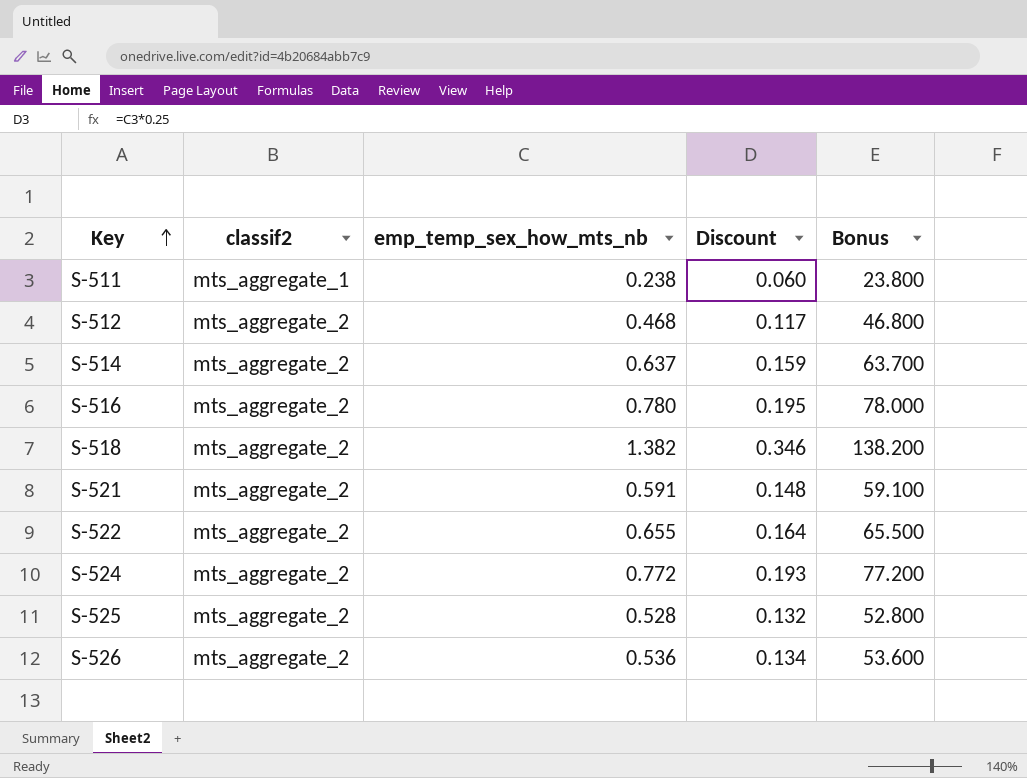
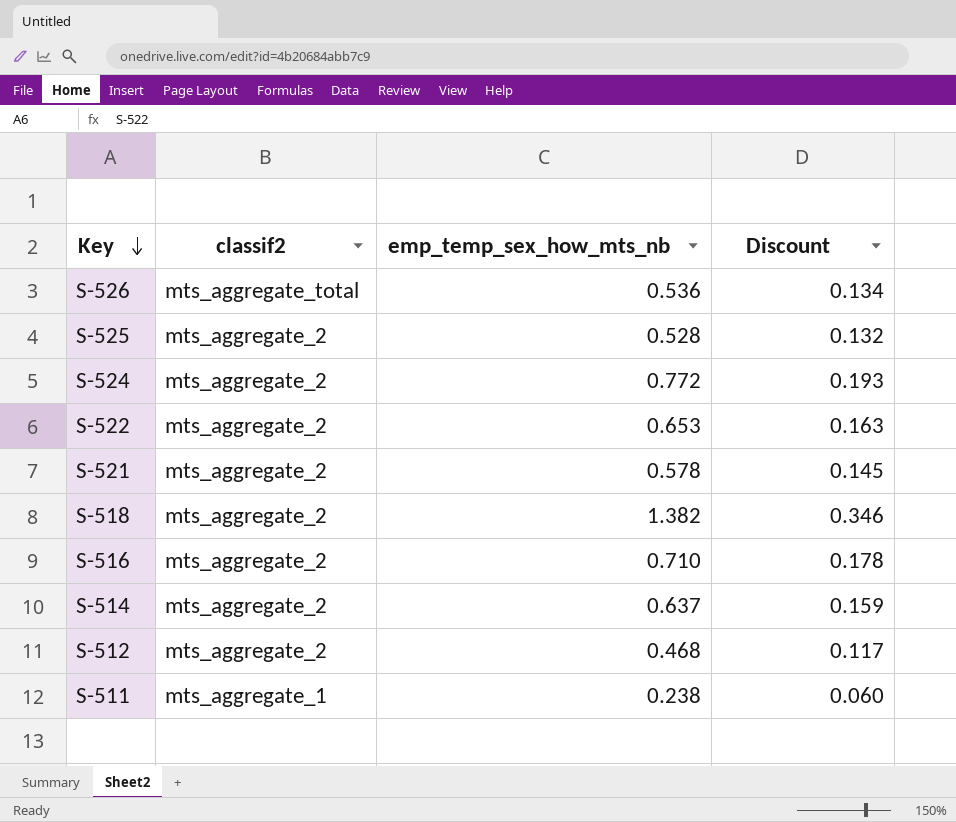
row order: Key ascending -> Key descending
column Bonus | formula: [emp_temp_sex_how_mts_nb] * 100 -> none
S-526 | classif2: mts_aggregate_2 -> mts_aggregate_total
S-522 | emp_temp_sex_how_mts_nb: 0.655 -> 0.653
S-522 | Discount: 0.164 -> 0.163
S-521 | emp_temp_sex_how_mts_nb: 0.591 -> 0.578
S-521 | Discount: 0.148 -> 0.145
S-516 | emp_temp_sex_how_mts_nb: 0.780 -> 0.710
S-516 | Discount: 0.195 -> 0.178

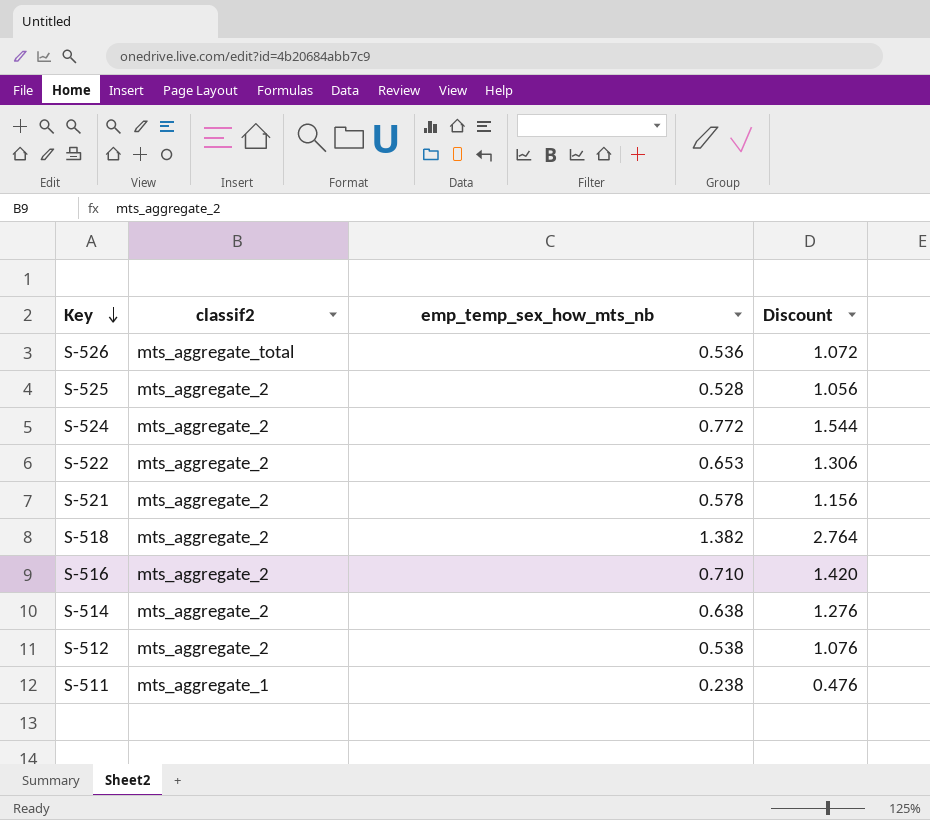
column Discount | formula: [emp_temp_sex_how_mts_nb] * 0.25 -> [emp_temp_sex_how_mts_nb] * 2
S-514 | emp_temp_sex_how_mts_nb: 0.637 -> 0.638
S-512 | emp_temp_sex_how_mts_nb: 0.468 -> 0.538

